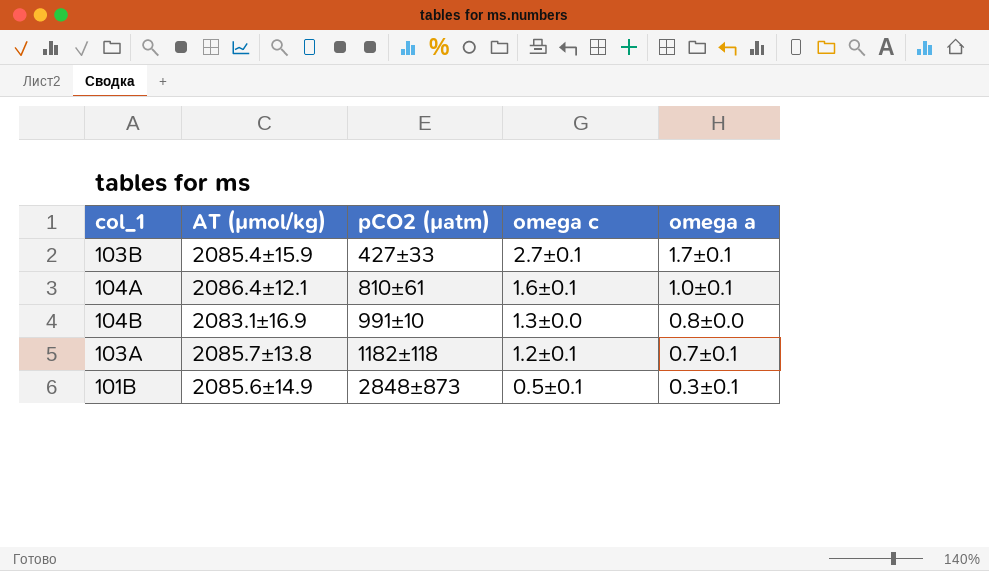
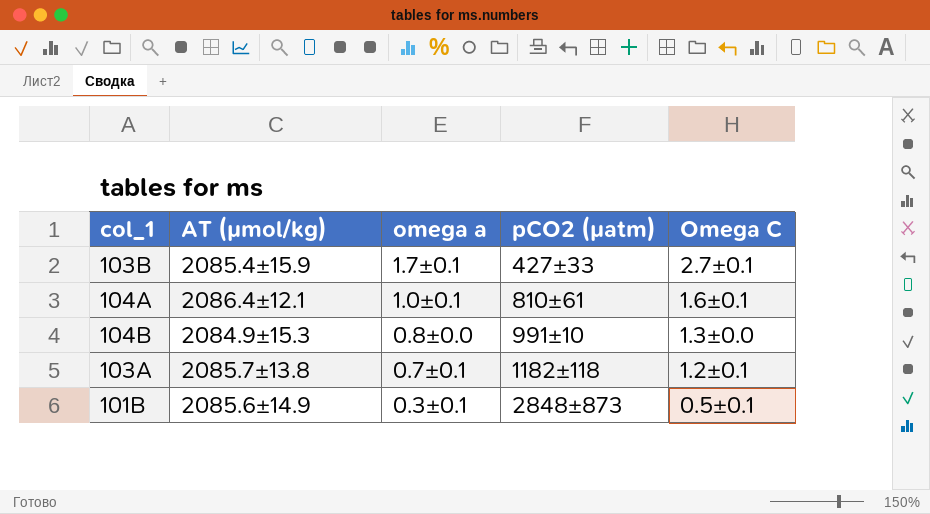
column omega a | position: 5 -> 3
column name: omega c -> Omega C
104B | AT (µmol/kg): 2083.1±16.9 -> 2084.9±15.3

